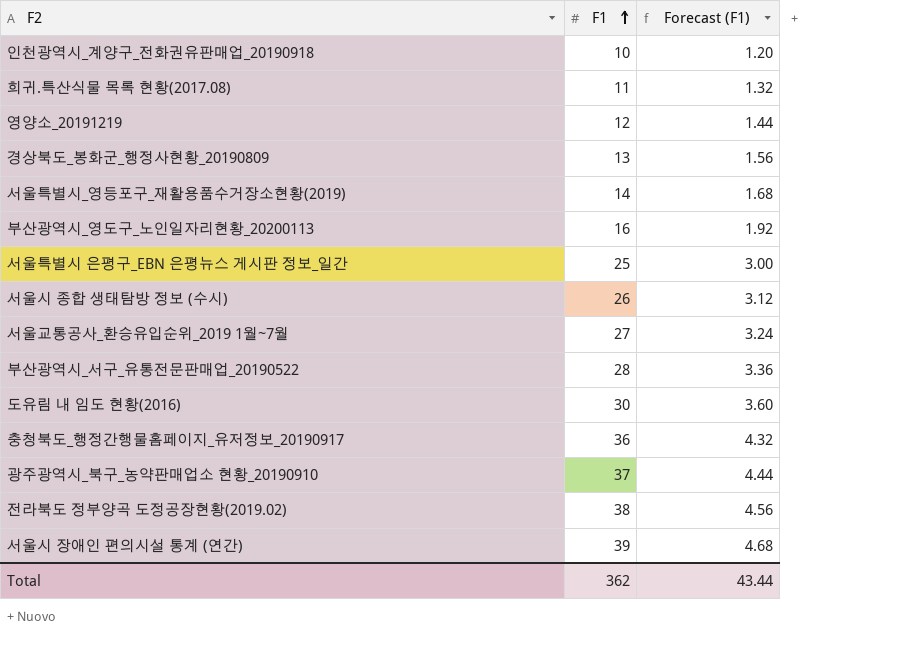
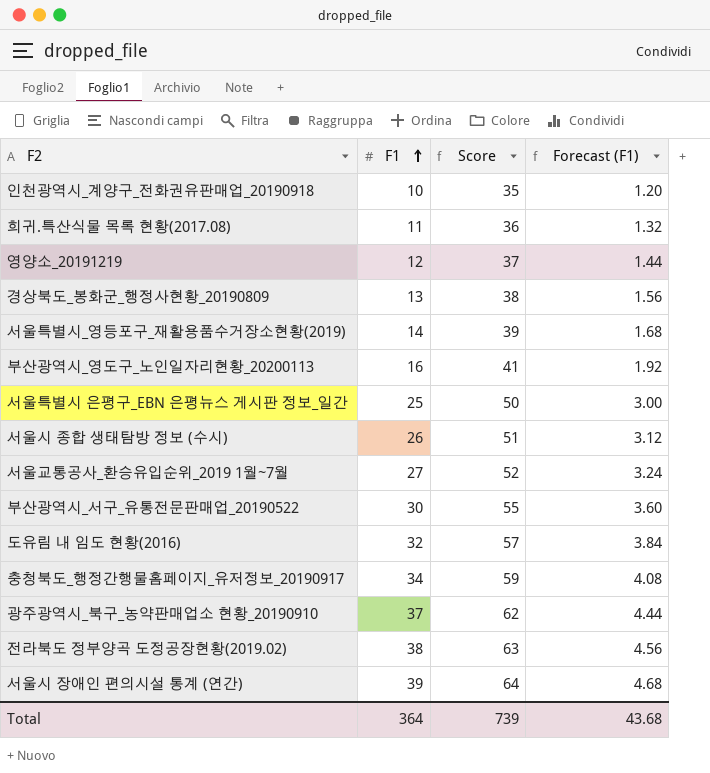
column Score | formula: none -> [F1] + 25
부산광역시_서구_유통전문판매업_20190522 | F1: 28 -> 30
부산광역시_서구_유통전문판매업_20190522 | Forecast (F1): 3.36 -> 3.60
도유림 내 임도 현황(2016) | F1: 30 -> 32
도유림 내 임도 현황(2016) | Forecast (F1): 3.60 -> 3.84
충청북도_행정간행물홈페이지_유저정보_20190917 | F1: 36 -> 34
충청북도_행정간행물홈페이지_유저정보_20190917 | Forecast (F1): 4.32 -> 4.08
Total | F1: 362 -> 364
Total | Forecast (F1): 43.44 -> 43.68

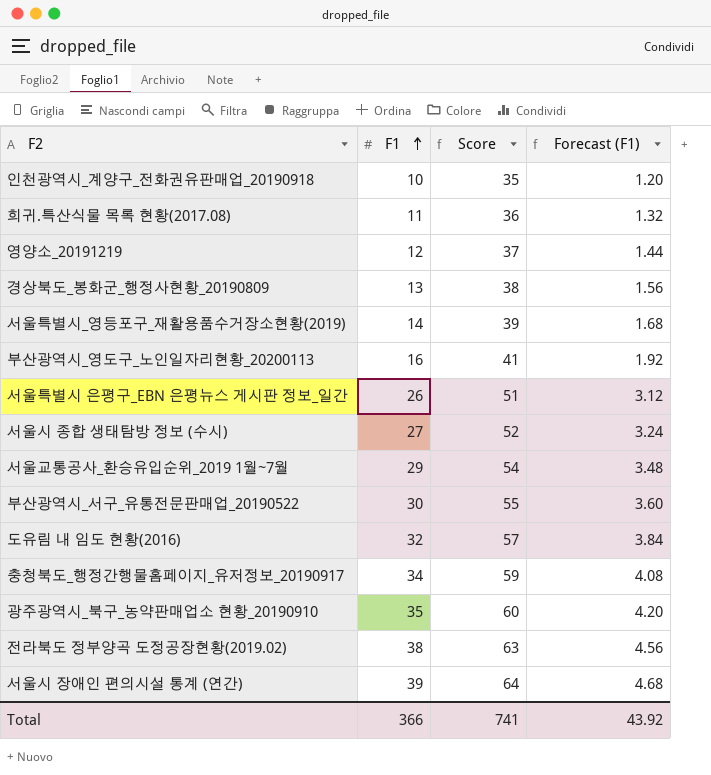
서울특별시 은평구_EBN 은평뉴스 게시판 정보_일간 | F1: 25 -> 26
서울특별시 은평구_EBN 은평뉴스 게시판 정보_일간 | Score: 50 -> 51
서울특별시 은평구_EBN 은평뉴스 게시판 정보_일간 | Forecast (F1): 3.00 -> 3.12
서울시 종합 생태탐방 정보 (수시) | F1: 26 -> 27
서울시 종합 생태탐방 정보 (수시) | Score: 51 -> 52
서울시 종합 생태탐방 정보 (수시) | Forecast (F1): 3.12 -> 3.24
서울교통공사_환승유입순위_2019 1월~7월 | F1: 27 -> 29
서울교통공사_환승유입순위_2019 1월~7월 | Score: 52 -> 54
서울교통공사_환승유입순위_2019 1월~7월 | Forecast (F1): 3.24 -> 3.48
광주광역시_북구_농약판매업소 현황_20190910 | F1: 37 -> 35
광주광역시_북구_농약판매업소 현황_20190910 | Score: 62 -> 60
광주광역시_북구_농약판매업소 현황_20190910 | Forecast (F1): 4.44 -> 4.20
Total | F1: 364 -> 366
Total | Score: 739 -> 741
Total | Forecast (F1): 43.68 -> 43.92

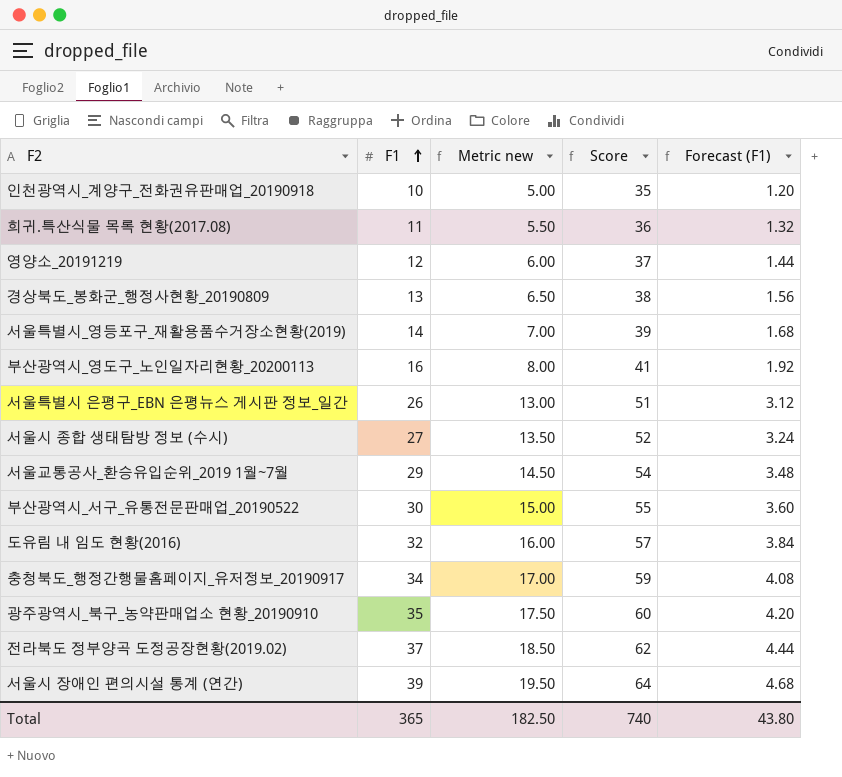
column Metric new | formula: none -> [F1] * 0.5
전라북도 정부양곡 도정공장현황(2019.02) | F1: 38 -> 37
전라북도 정부양곡 도정공장현황(2019.02) | Score: 63 -> 62
전라북도 정부양곡 도정공장현황(2019.02) | Forecast (F1): 4.56 -> 4.44
Total | F1: 366 -> 365
Total | Score: 741 -> 740
Total | Forecast (F1): 43.92 -> 43.80

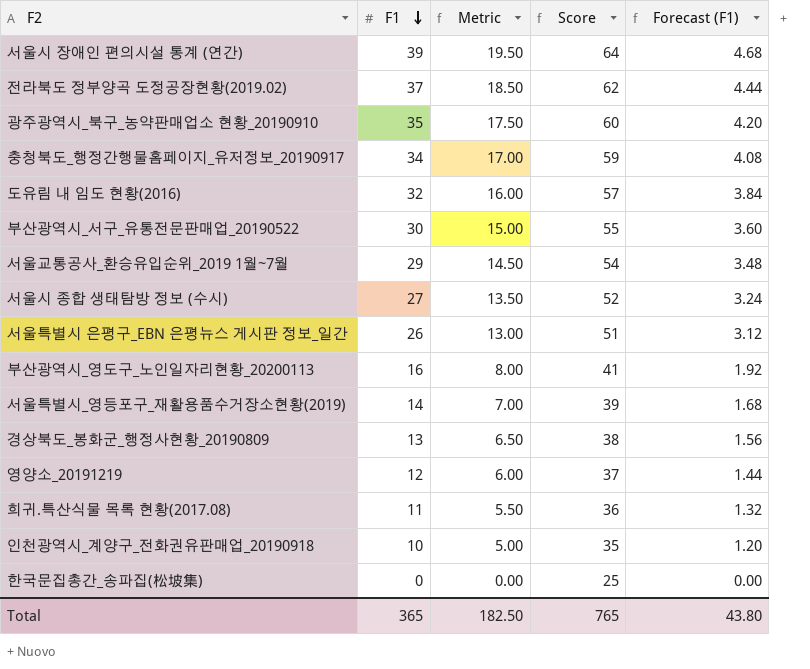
row order: F1 ascending -> F1 descending
column name: Metric new -> Metric
row 한국문집총간_송파집(松坡集): none -> 0 | 0.00 | 25 | 0.00
Total | Score: 740 -> 765

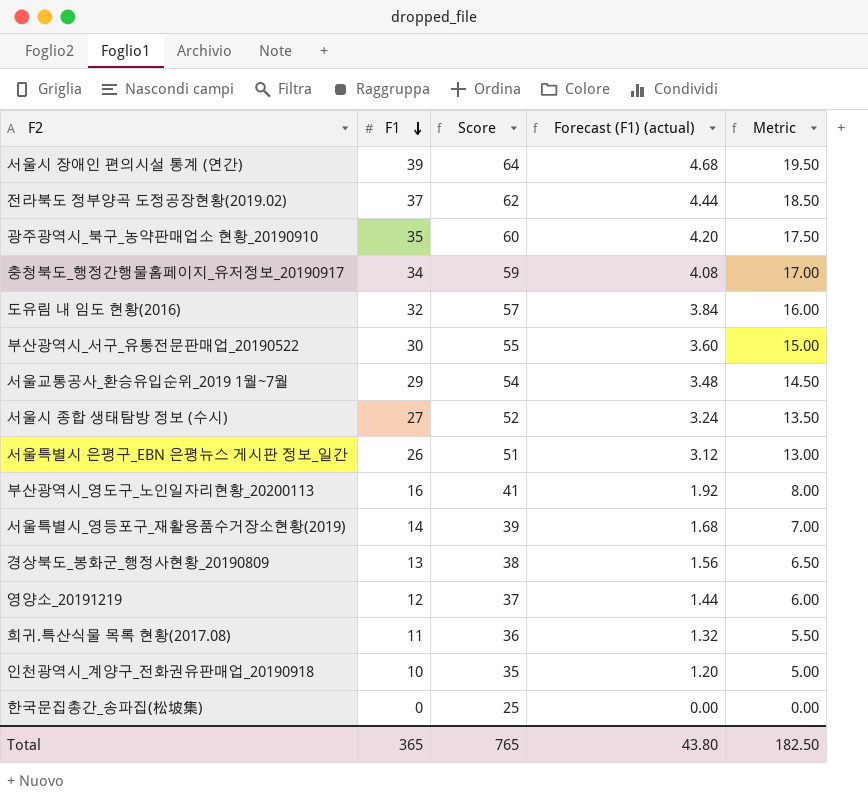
column name: Forecast (F1) -> Forecast (F1) (actual)
column Metric | position: 3 -> 5

